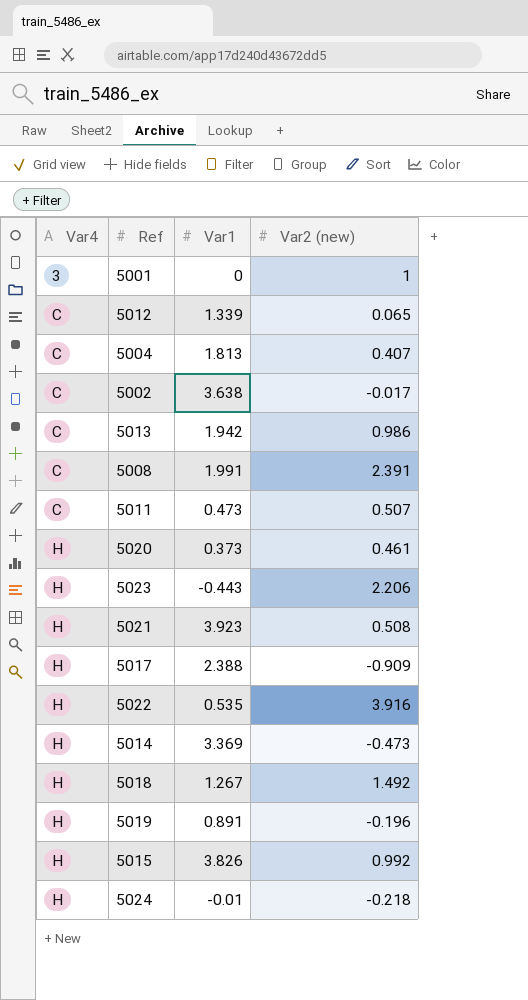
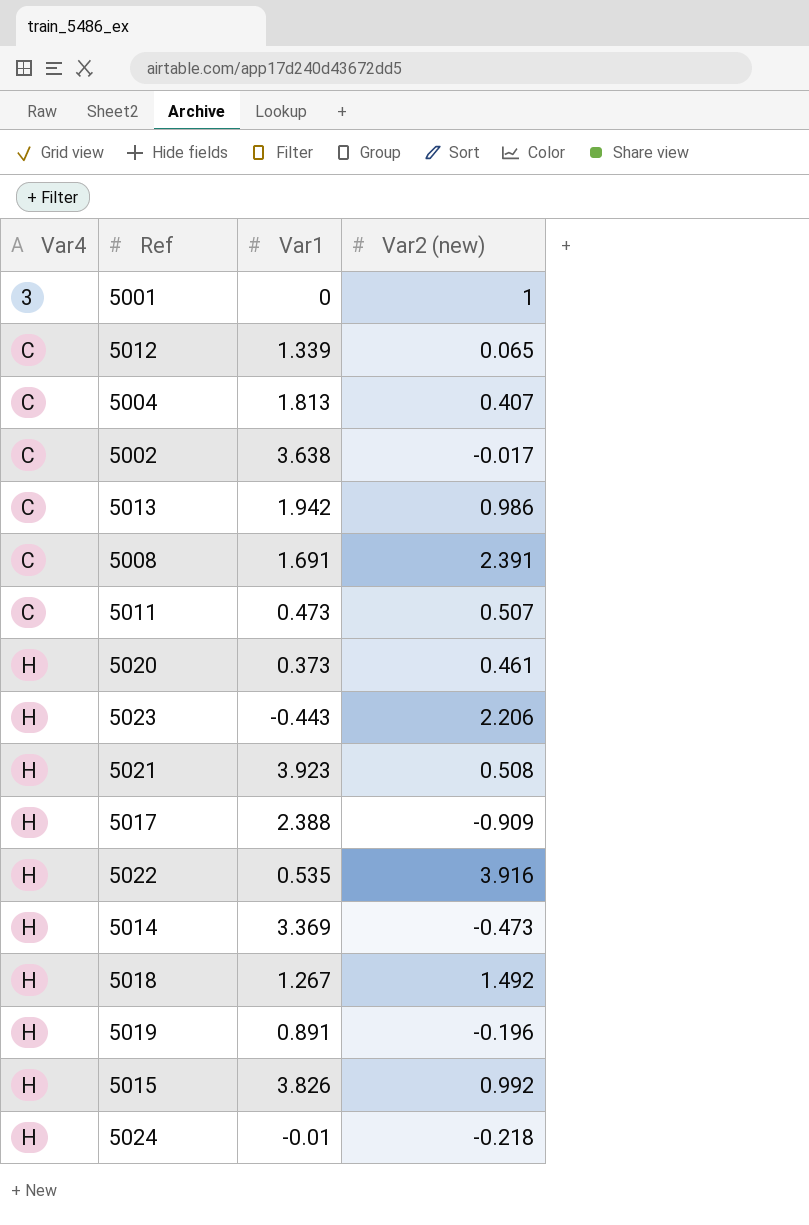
5008 | Var1: 1.991 -> 1.691

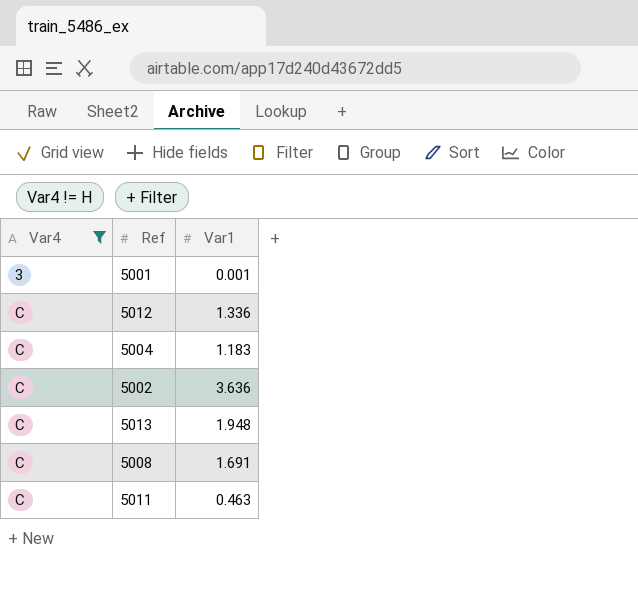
filter: none -> Var4 != H
column Var2 (new) | position: 4 -> none
5001 | Var1: 0 -> 0.001
5012 | Var1: 1.339 -> 1.336
5004 | Var1: 1.813 -> 1.183
5002 | Var1: 3.638 -> 3.636
5013 | Var1: 1.942 -> 1.948
5011 | Var1: 0.473 -> 0.463

